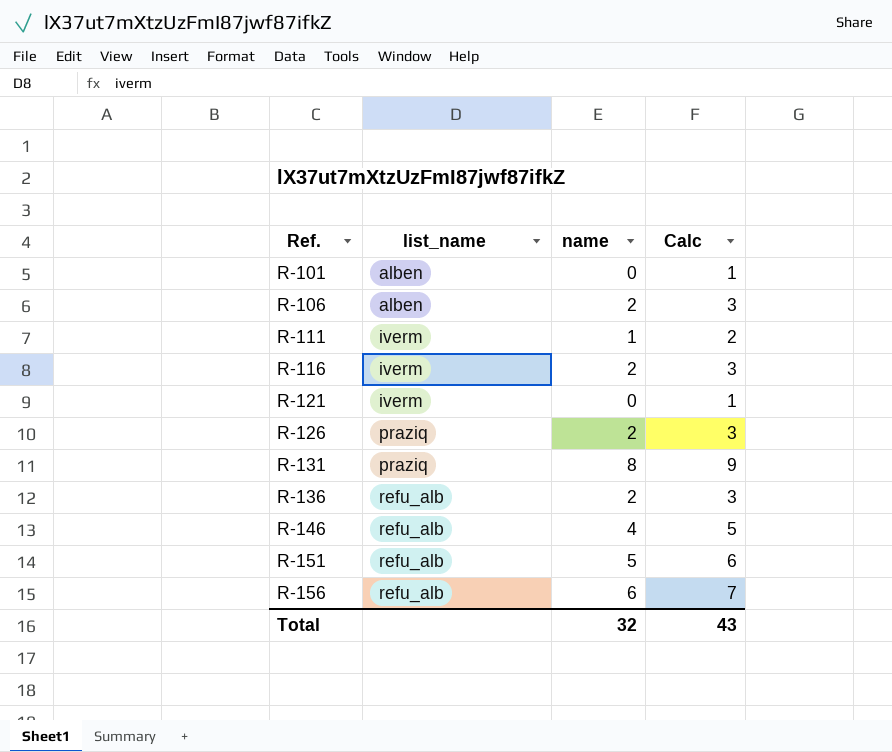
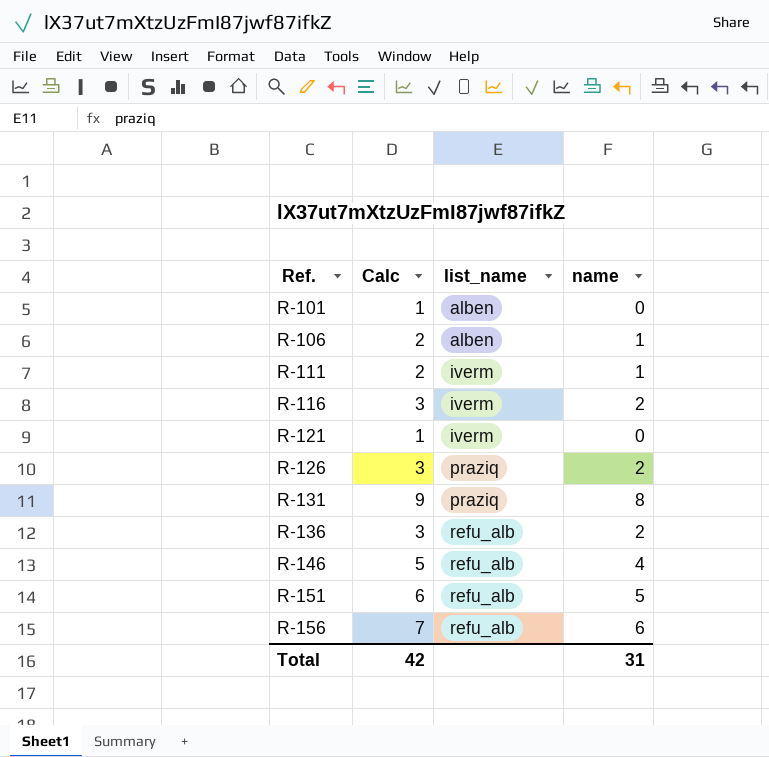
column Calc | position: 4 -> 2
R-106 | Calc: 3 -> 2
R-106 | name: 2 -> 1
Total | Calc: 43 -> 42
Total | name: 32 -> 31

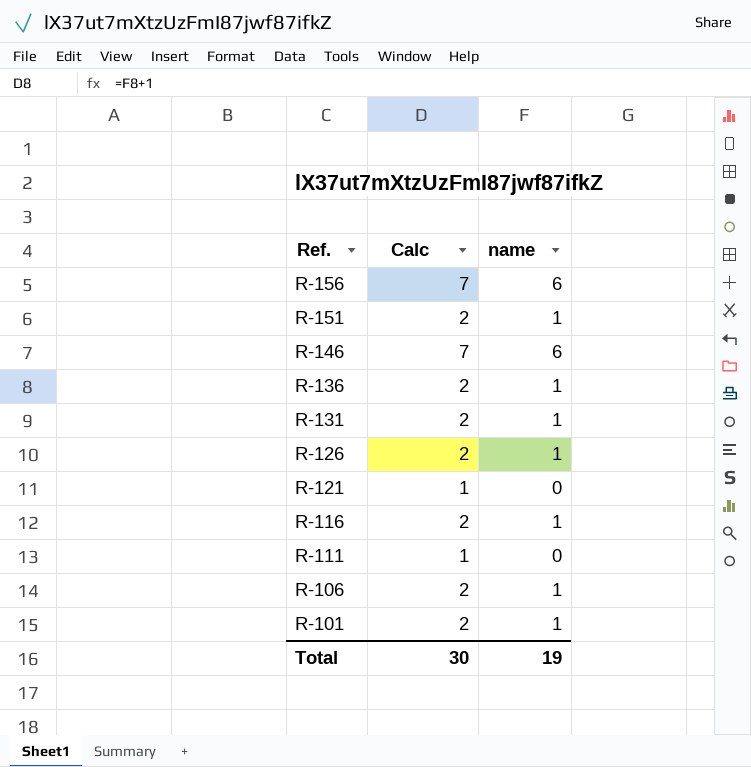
row order: Ref. ascending -> Ref. descending
column list_name | position: 3 -> none
R-151 | Calc: 6 -> 2
R-151 | name: 5 -> 1
R-146 | Calc: 5 -> 7
R-146 | name: 4 -> 6
R-136 | Calc: 3 -> 2
R-136 | name: 2 -> 1
R-131 | Calc: 9 -> 2
R-131 | name: 8 -> 1
R-126 | Calc: 3 -> 2
R-126 | name: 2 -> 1
R-116 | Calc: 3 -> 2
R-116 | name: 2 -> 1
R-111 | Calc: 2 -> 1
R-111 | name: 1 -> 0
R-101 | Calc: 1 -> 2
R-101 | name: 0 -> 1
Total | Calc: 42 -> 30
Total | name: 31 -> 19

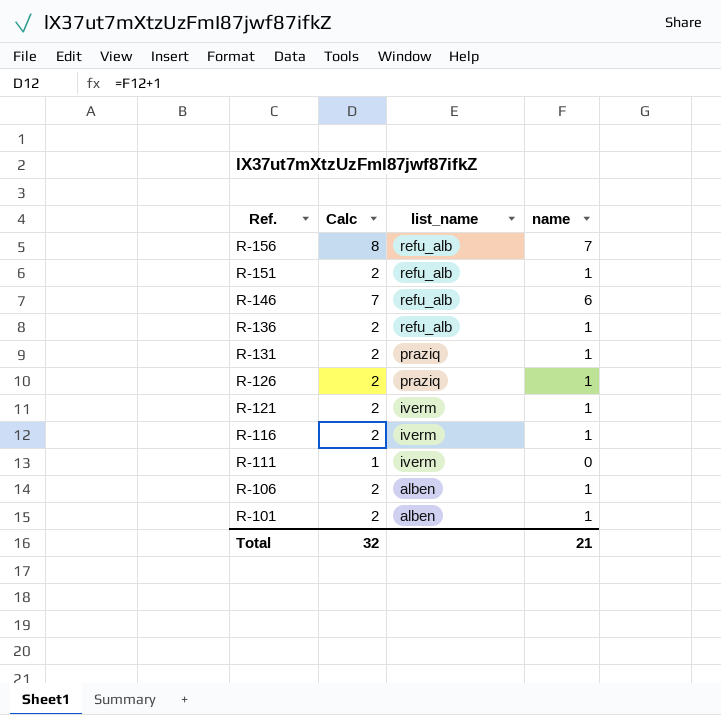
column list_name | position: none -> 3
R-156 | Calc: 7 -> 8
R-156 | name: 6 -> 7
R-121 | Calc: 1 -> 2
R-121 | name: 0 -> 1
Total | Calc: 30 -> 32
Total | name: 19 -> 21

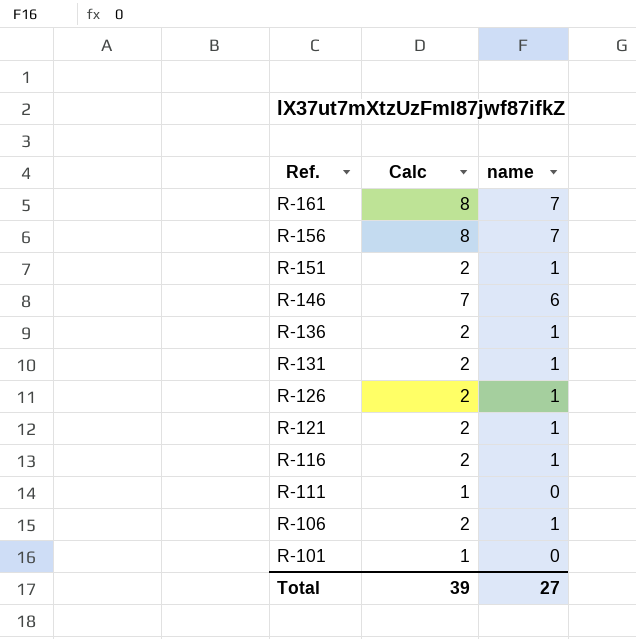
column list_name | position: 3 -> none
row R-161: none -> 8 | 7
R-101 | Calc: 2 -> 1
R-101 | name: 1 -> 0
Total | Calc: 32 -> 39
Total | name: 21 -> 27

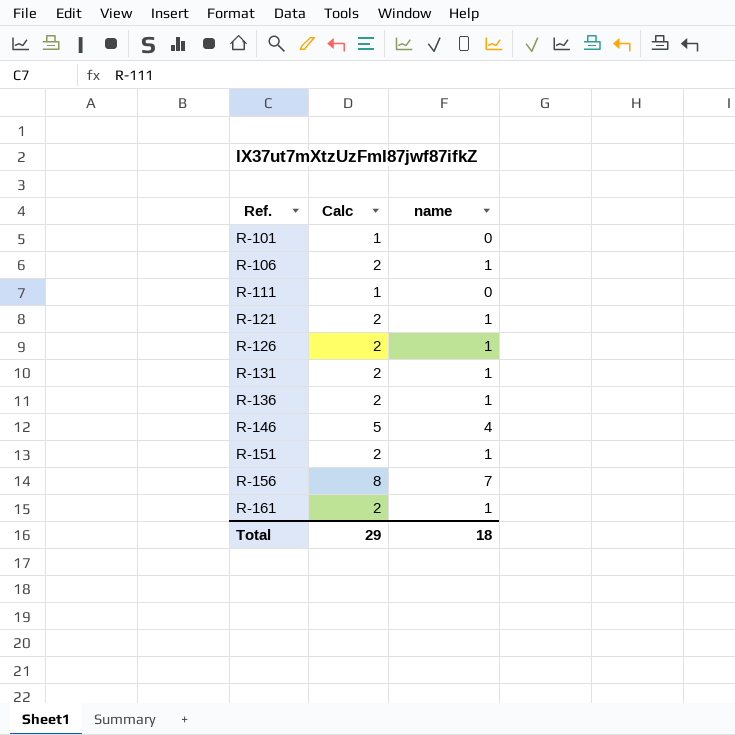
row order: Ref. descending -> Ref. ascending
row R-116: 2 | 1 -> none
R-146 | Calc: 7 -> 5
R-146 | name: 6 -> 4
R-161 | Calc: 8 -> 2
R-161 | name: 7 -> 1
Total | Calc: 39 -> 29
Total | name: 27 -> 18

